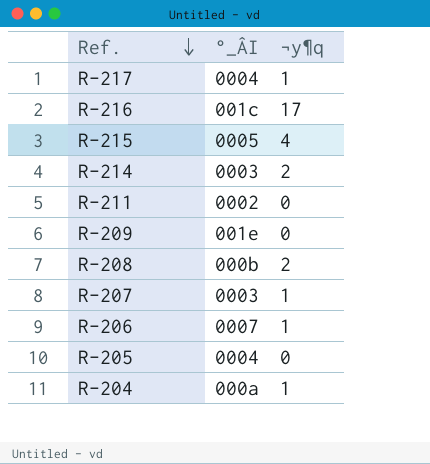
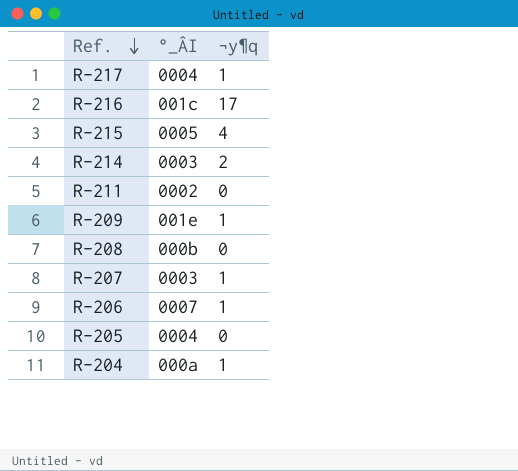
R-209 | ¬y¶q: 0 -> 1
R-208 | ¬y¶q: 2 -> 0

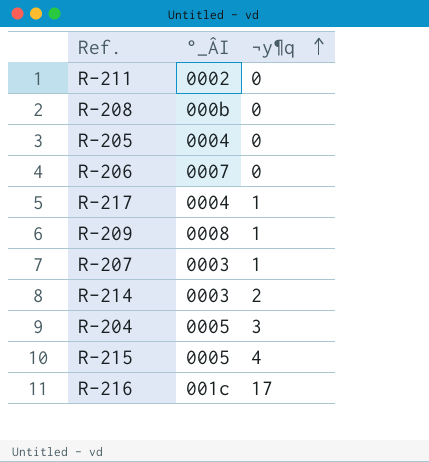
row order: Ref. descending -> ¬y¶q ascending
R-206 | ¬y¶q: 1 -> 0
R-209 | °_ÂI: 001e -> 0008
R-204 | °_ÂI: 000a -> 0005
R-204 | ¬y¶q: 1 -> 3

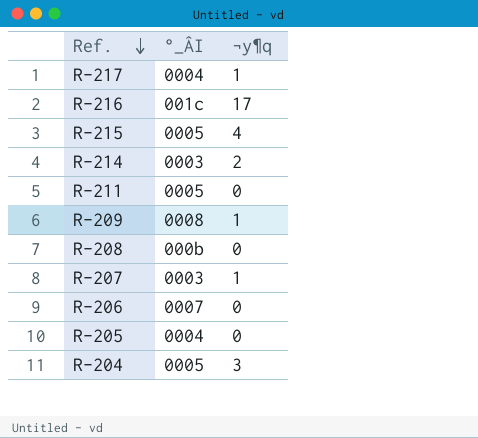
row order: ¬y¶q ascending -> Ref. descending
R-211 | °_ÂI: 0002 -> 0005

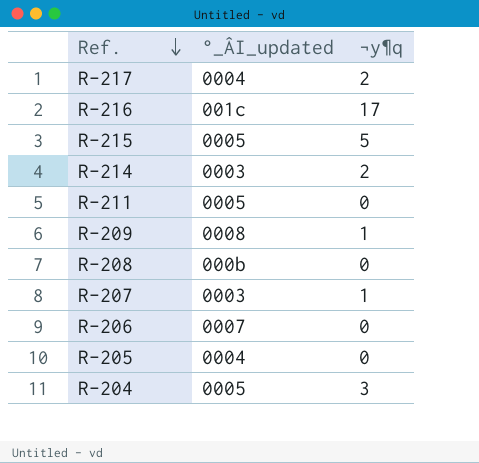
column name: °_ÂI -> °_ÂI_updated
R-217 | ¬y¶q: 1 -> 2
R-215 | ¬y¶q: 4 -> 5

